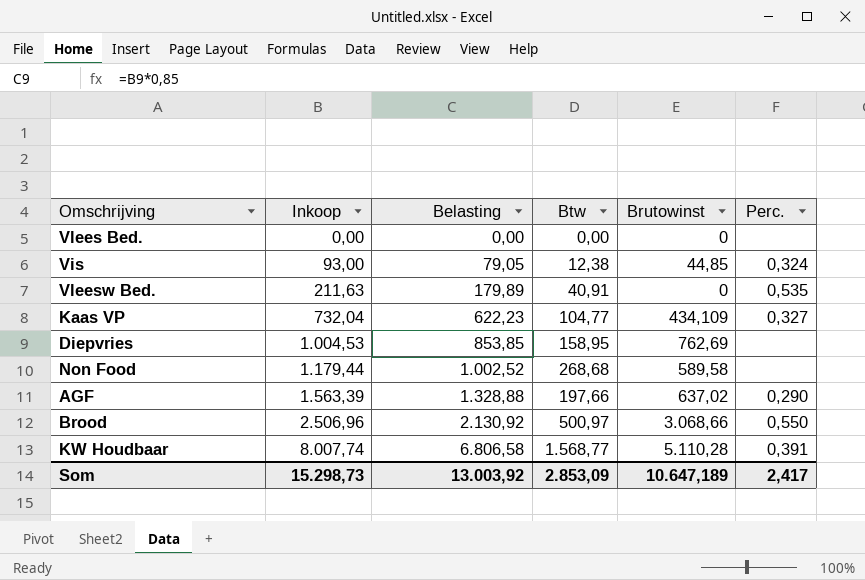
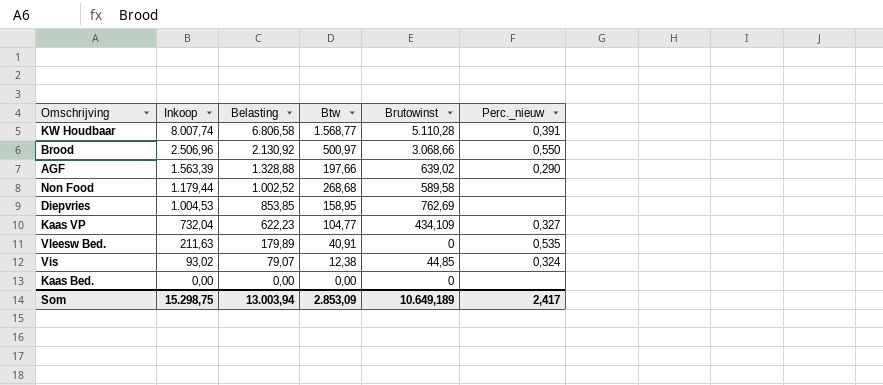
row order: Inkoop ascending -> Inkoop descending
column name: Perc. -> Perc._nieuw
row Vlees Bed.: 0,00 | 0,00 | 0,00 | 0 | none -> none
AGF | Brutowinst: 637,02 -> 639,02
Vis | Inkoop: 93,00 -> 93,02
Vis | Belasting: 79,05 -> 79,07
row Kaas Bed.: none -> 0,00 | 0,00 | 0,00 | 0 | none
Som | Inkoop: 15.298,73 -> 15.298,75
Som | Belasting: 13.003,92 -> 13.003,94
Som | Brutowinst: 10.647,189 -> 10.649,189

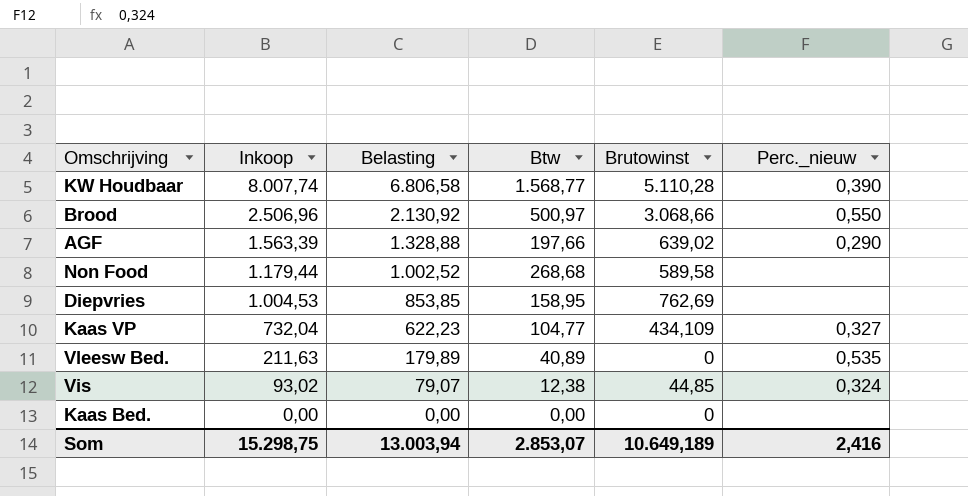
KW Houdbaar | Perc._nieuw: 0,391 -> 0,390
Vleesw Bed. | Btw: 40,91 -> 40,89
Som | Btw: 2.853,09 -> 2.853,07
Som | Perc._nieuw: 2,417 -> 2,416

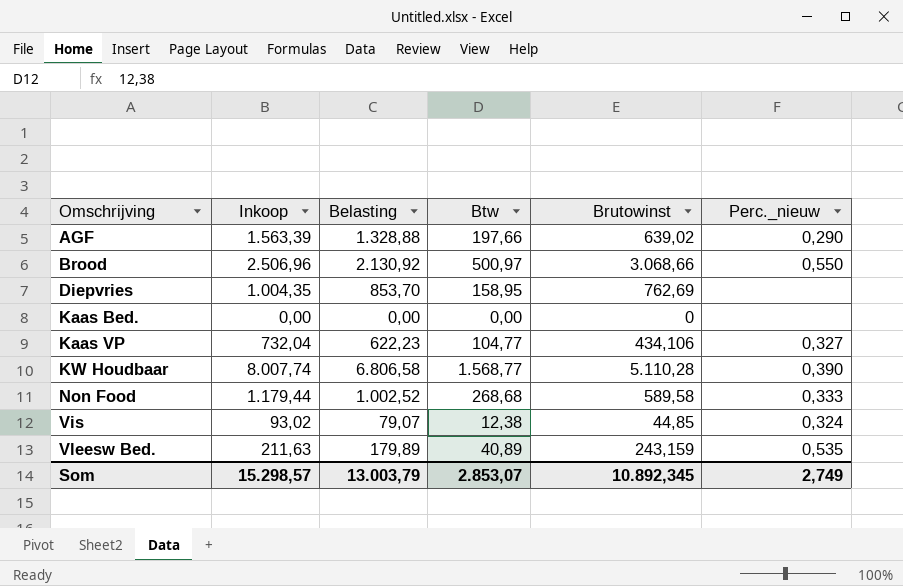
row order: Inkoop descending -> Omschrijving ascending
Diepvries | Inkoop: 1.004,53 -> 1.004,35
Diepvries | Belasting: 853,85 -> 853,70
Kaas VP | Brutowinst: 434,109 -> 434,106
Non Food | Perc._nieuw: none -> 0,333
Vleesw Bed. | Brutowinst: 0 -> 243,159
Som | Inkoop: 15.298,75 -> 15.298,57
Som | Belasting: 13.003,94 -> 13.003,79
Som | Brutowinst: 10.649,189 -> 10.892,345
Som | Perc._nieuw: 2,416 -> 2,749

